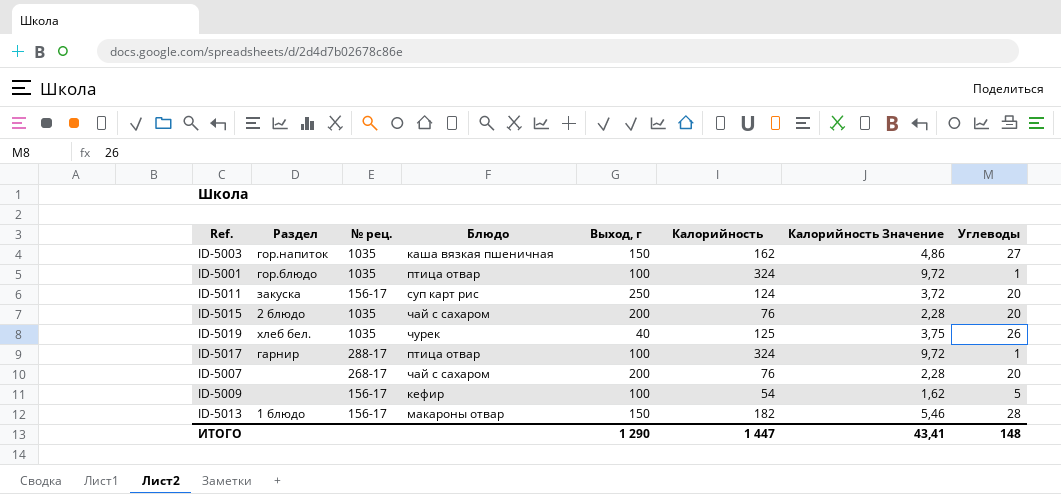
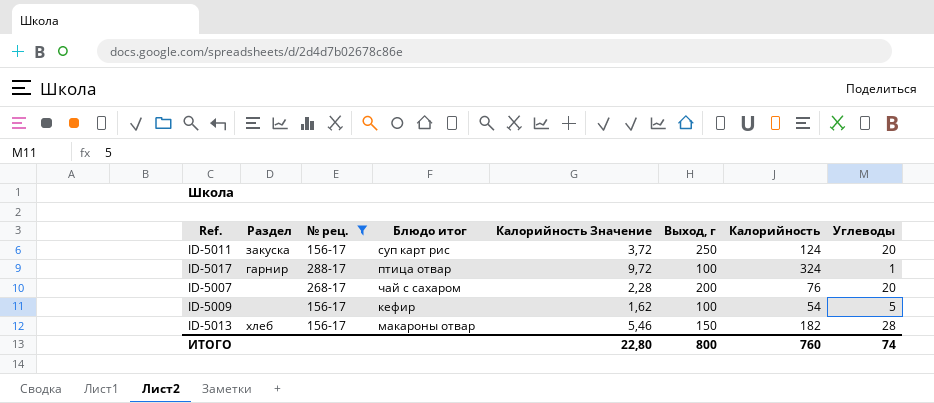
filter: none -> № рец. != 1035
column name: Блюдо -> Блюдо итог
column Калорийность Значение | position: 7 -> 5
ID-5013 | Раздел: 1 блюдо -> хлеб
ИТОГО | Калорийность Значение: 43,41 -> 22,80
ИТОГО | Выход, г: 1 290 -> 800
ИТОГО | Калорийность: 1 447 -> 760
ИТОГО | Углеводы: 148 -> 74

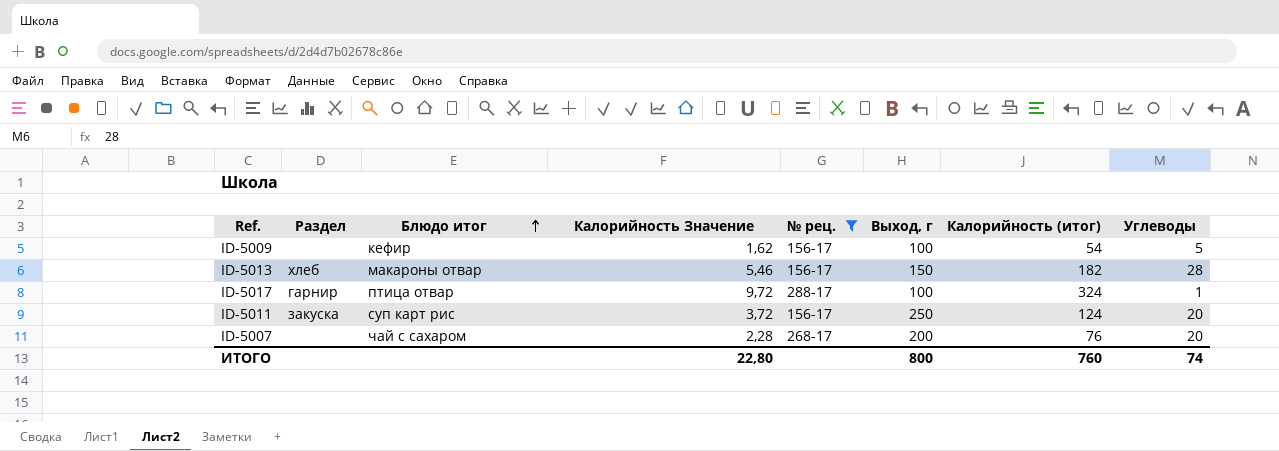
row order: none -> Блюдо итог ascending
column № рец. | position: 3 -> 5
column name: Калорийность -> Калорийность (итог)

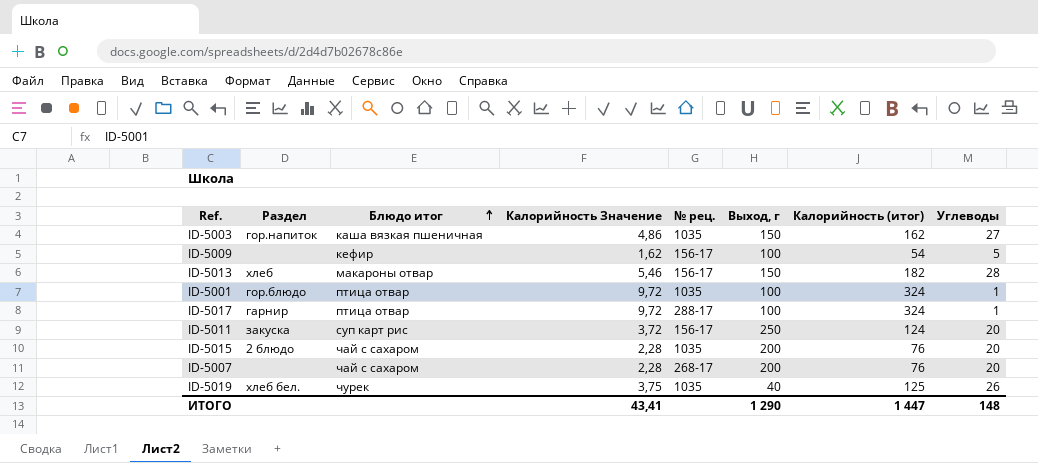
filter: № рец. != 1035 -> none
ИТОГО | Калорийность Значение: 22,80 -> 43,41
ИТОГО | Выход, г: 800 -> 1 290
ИТОГО | Калорийность (итог): 760 -> 1 447
ИТОГО | Углеводы: 74 -> 148

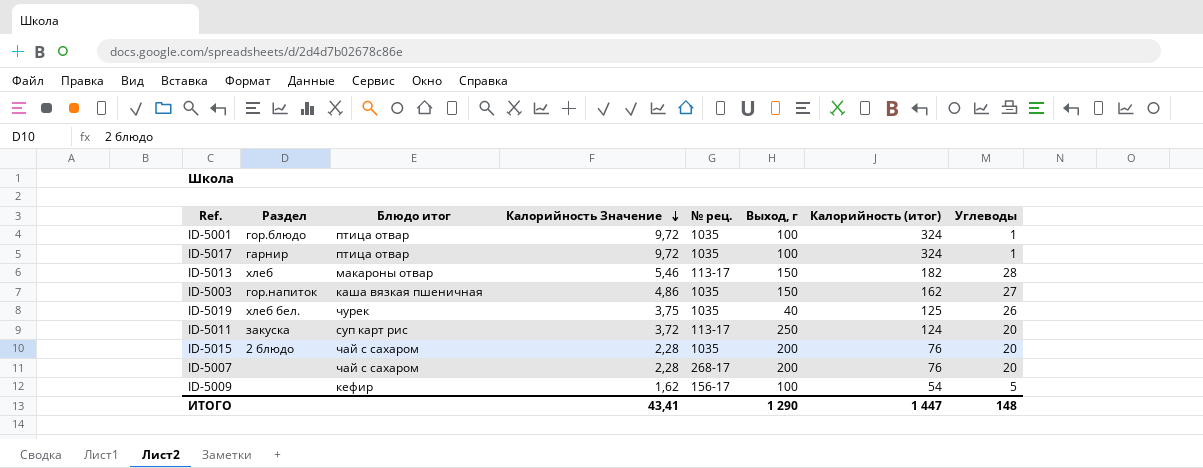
row order: Блюдо итог ascending -> Калорийность Значение descending
ID-5017 | № рец.: 288-17 -> 1035
ID-5013 | № рец.: 156-17 -> 113-17
ID-5011 | № рец.: 156-17 -> 113-17

